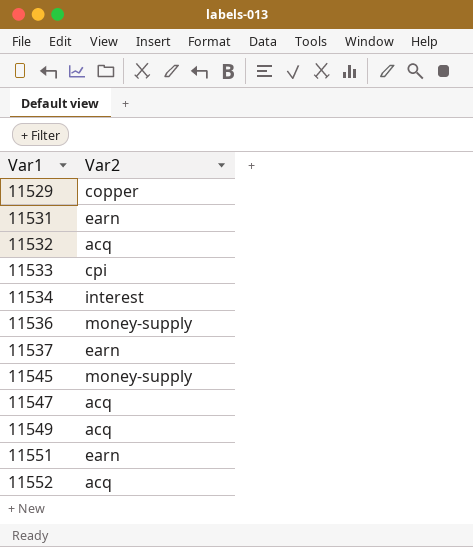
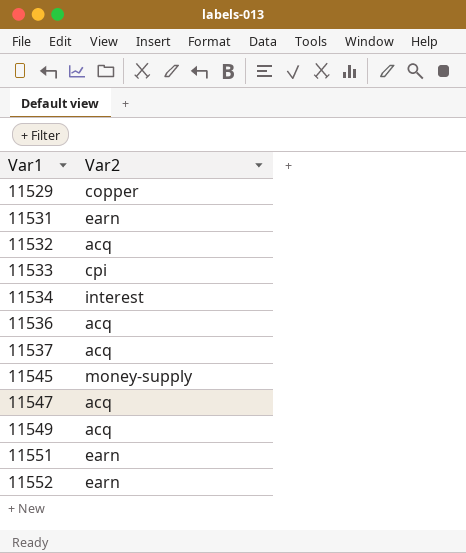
11536 | Var2: money-supply -> acq
11537 | Var2: earn -> acq
11552 | Var2: acq -> earn

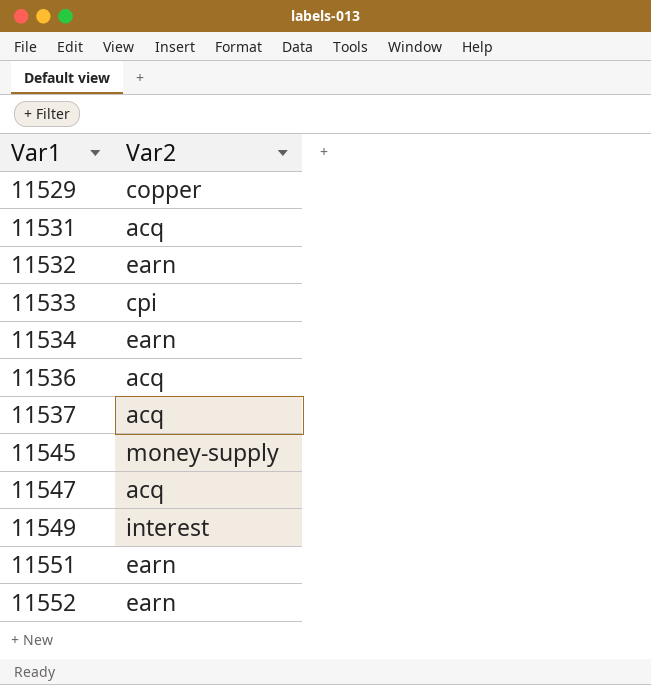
11531 | Var2: earn -> acq
11532 | Var2: acq -> earn
11534 | Var2: interest -> earn
11549 | Var2: acq -> interest

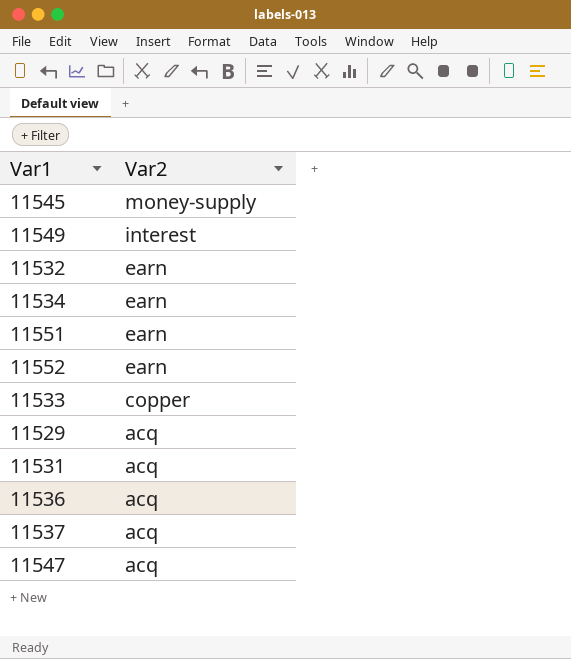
row order: Var1 ascending -> Var2 descending
11533 | Var2: cpi -> copper
11529 | Var2: copper -> acq

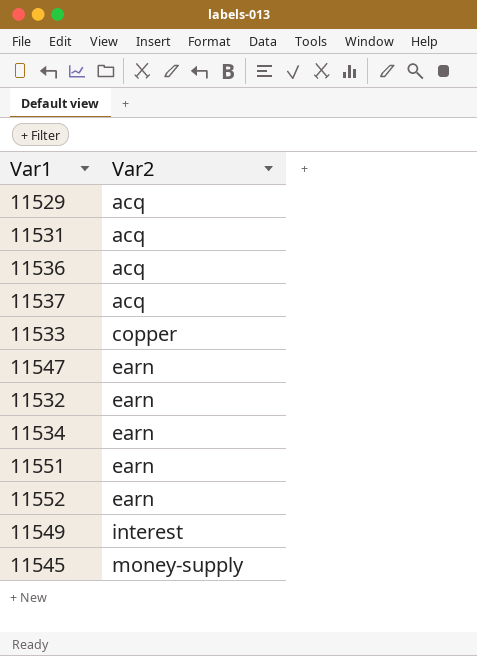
row order: Var2 descending -> Var2 ascending
11547 | Var2: acq -> earn

